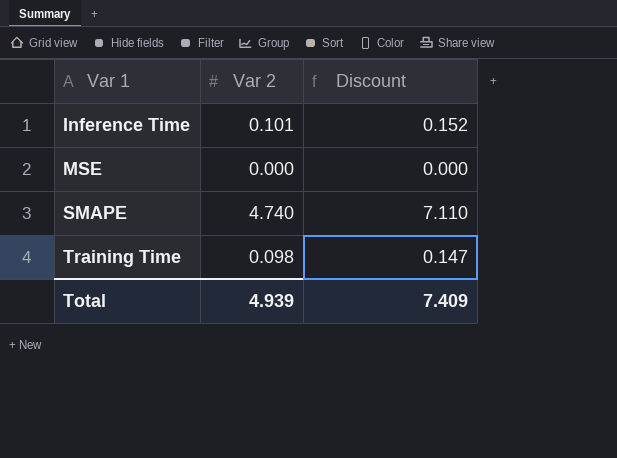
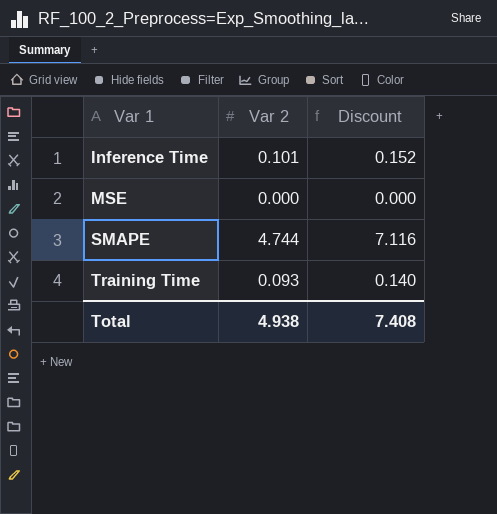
SMAPE | Var 2: 4.740 -> 4.744
SMAPE | Discount: 7.110 -> 7.116
Training Time | Var 2: 0.098 -> 0.093
Training Time | Discount: 0.147 -> 0.140
Total | Var 2: 4.939 -> 4.938
Total | Discount: 7.409 -> 7.408

